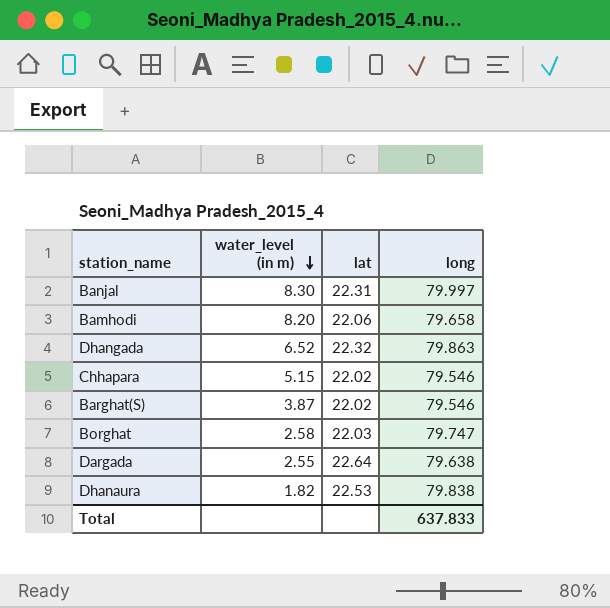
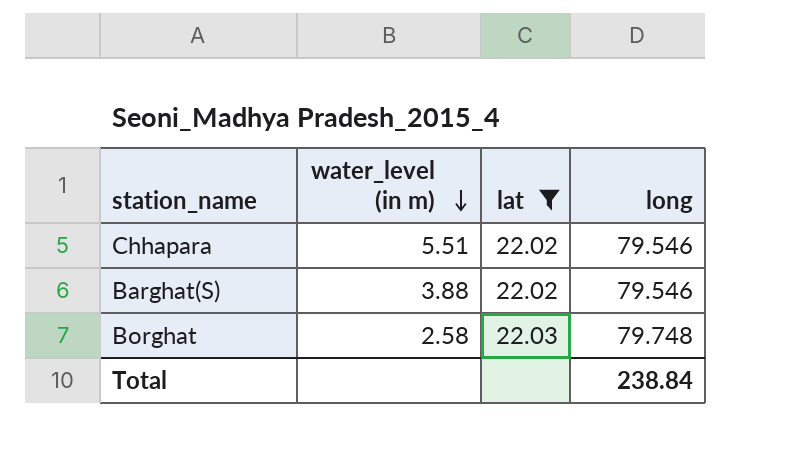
filter: none -> lat <= 22.03
Chhapara | water_level (in m): 5.15 -> 5.51
Barghat(S) | water_level (in m): 3.87 -> 3.88
Borghat | long: 79.747 -> 79.748
Total | long: 637.833 -> 238.84

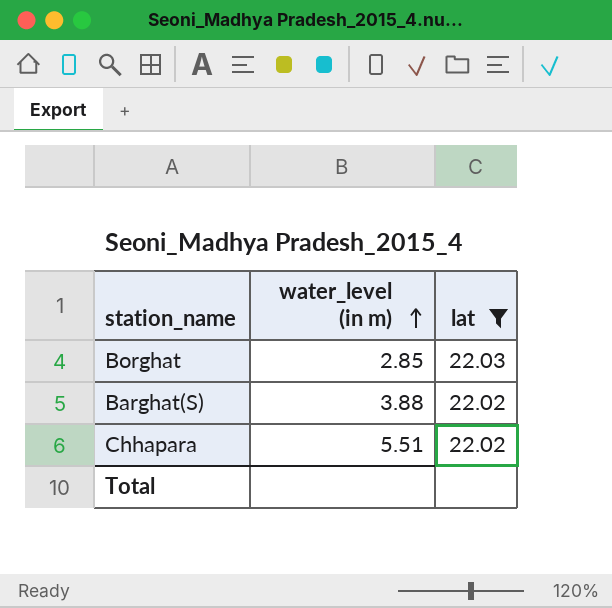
row order: water_level (in m) descending -> water_level (in m) ascending
column long | position: 4 -> none
Borghat | water_level (in m): 2.58 -> 2.85

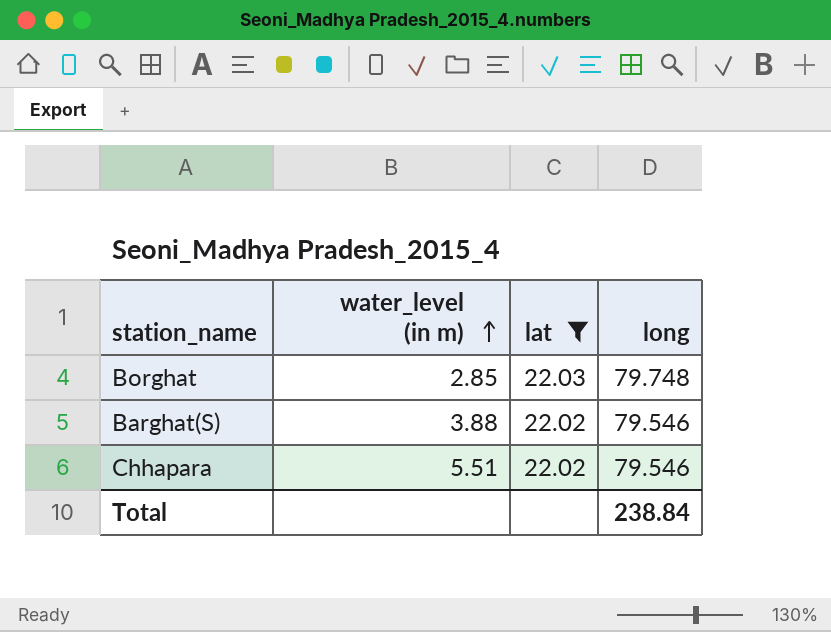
column long | position: none -> 4

